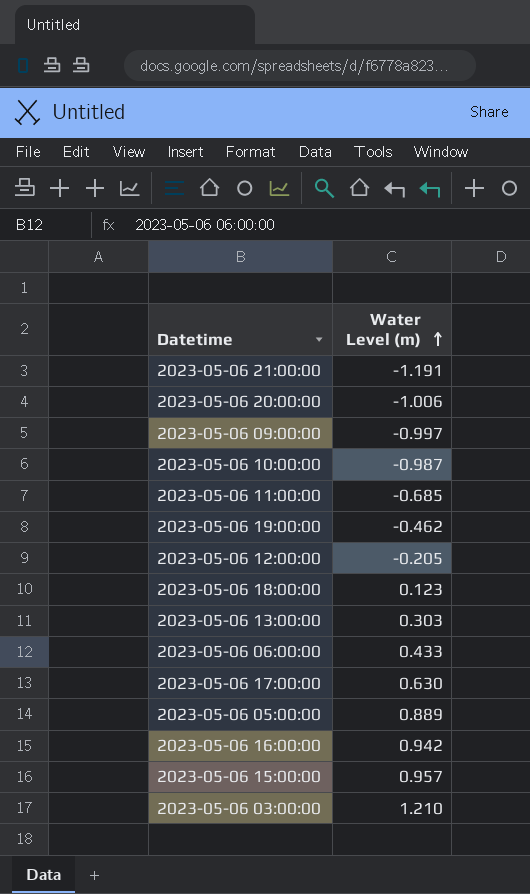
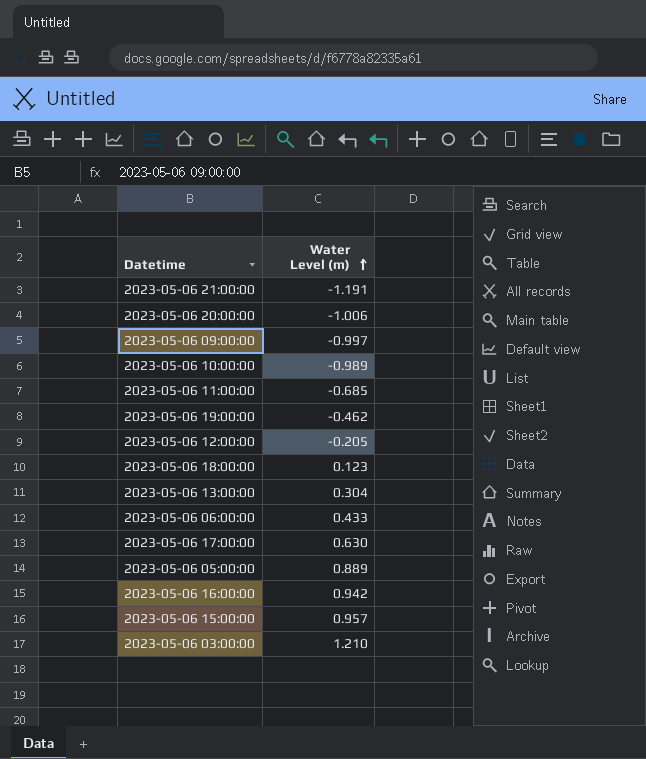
2023-05-06 10:00:00 | Water Level (m): -0.987 -> -0.989
2023-05-06 13:00:00 | Water Level (m): 0.303 -> 0.304

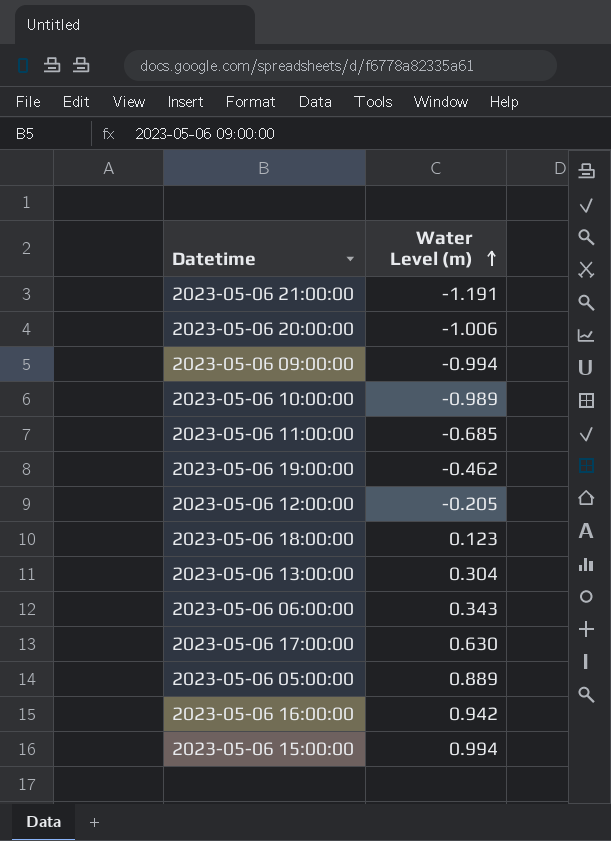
row 2023-05-06 03:00:00: 1.210 -> none
2023-05-06 09:00:00 | Water Level (m): -0.997 -> -0.994
2023-05-06 06:00:00 | Water Level (m): 0.433 -> 0.343
2023-05-06 15:00:00 | Water Level (m): 0.957 -> 0.994

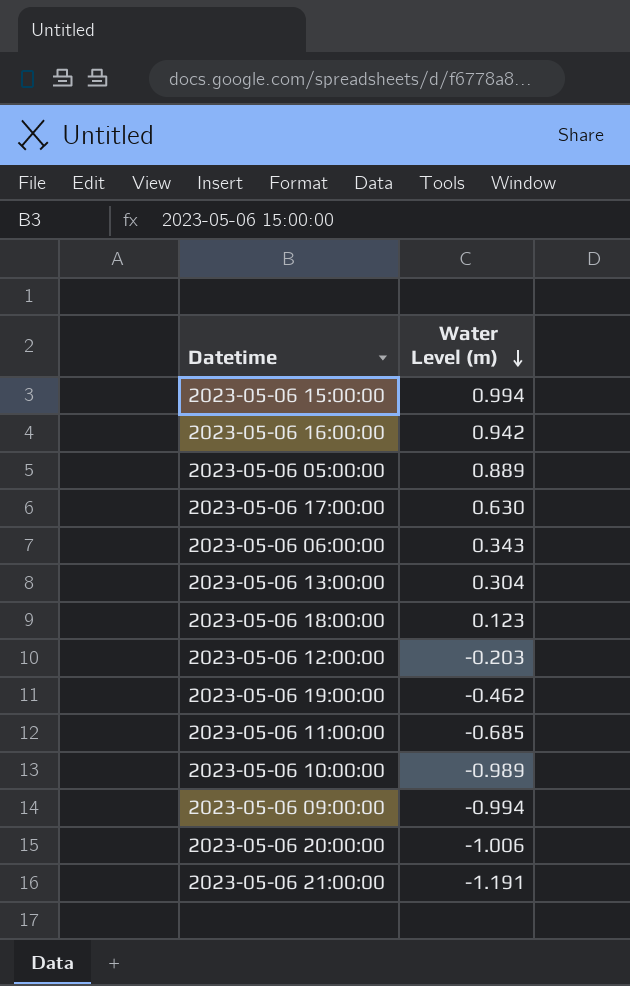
row order: Water Level (m) ascending -> Water Level (m) descending
2023-05-06 12:00:00 | Water Level (m): -0.205 -> -0.203

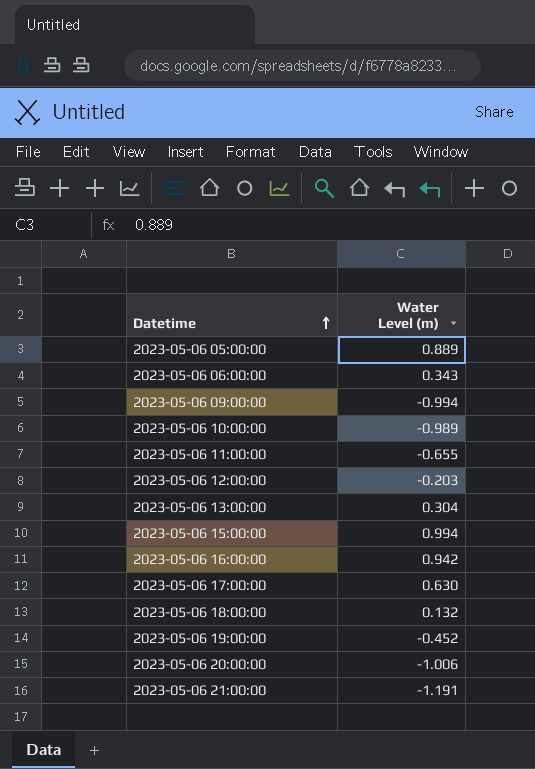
row order: Water Level (m) descending -> Datetime ascending
2023-05-06 11:00:00 | Water Level (m): -0.685 -> -0.655
2023-05-06 18:00:00 | Water Level (m): 0.123 -> 0.132
2023-05-06 19:00:00 | Water Level (m): -0.462 -> -0.452

